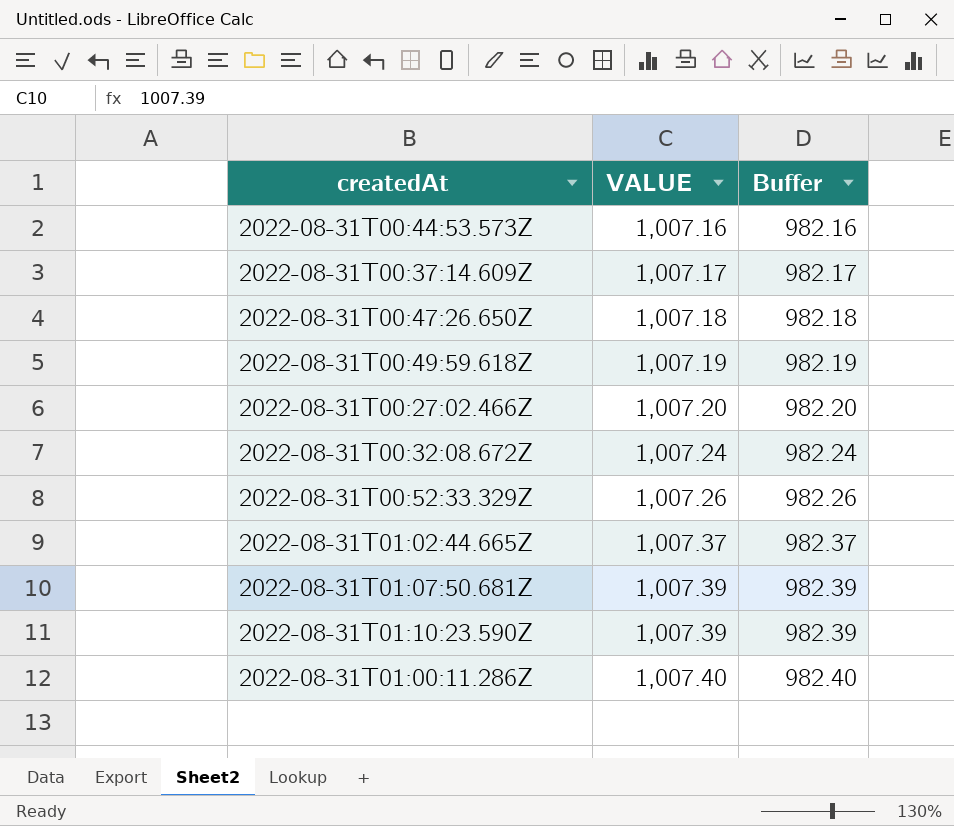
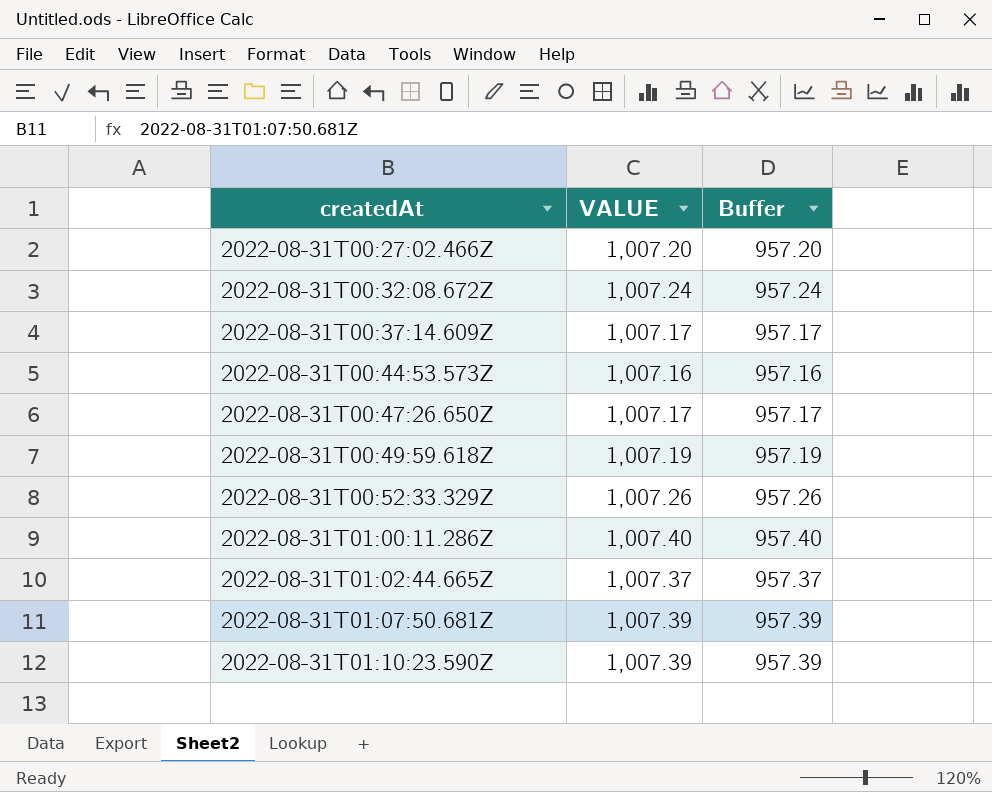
row order: VALUE ascending -> createdAt ascending
column Buffer | formula: [VALUE] - 25 -> [VALUE] - 50
2022-08-31T00:47:26.650Z | VALUE: 1,007.18 -> 1,007.17

